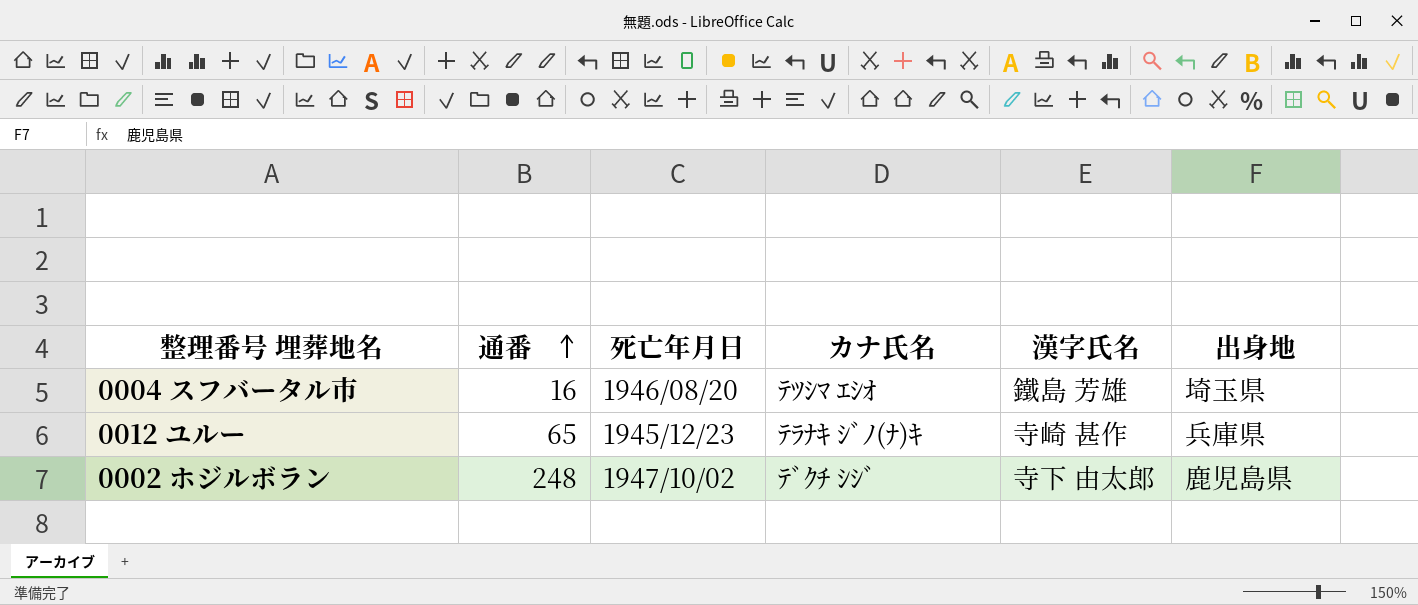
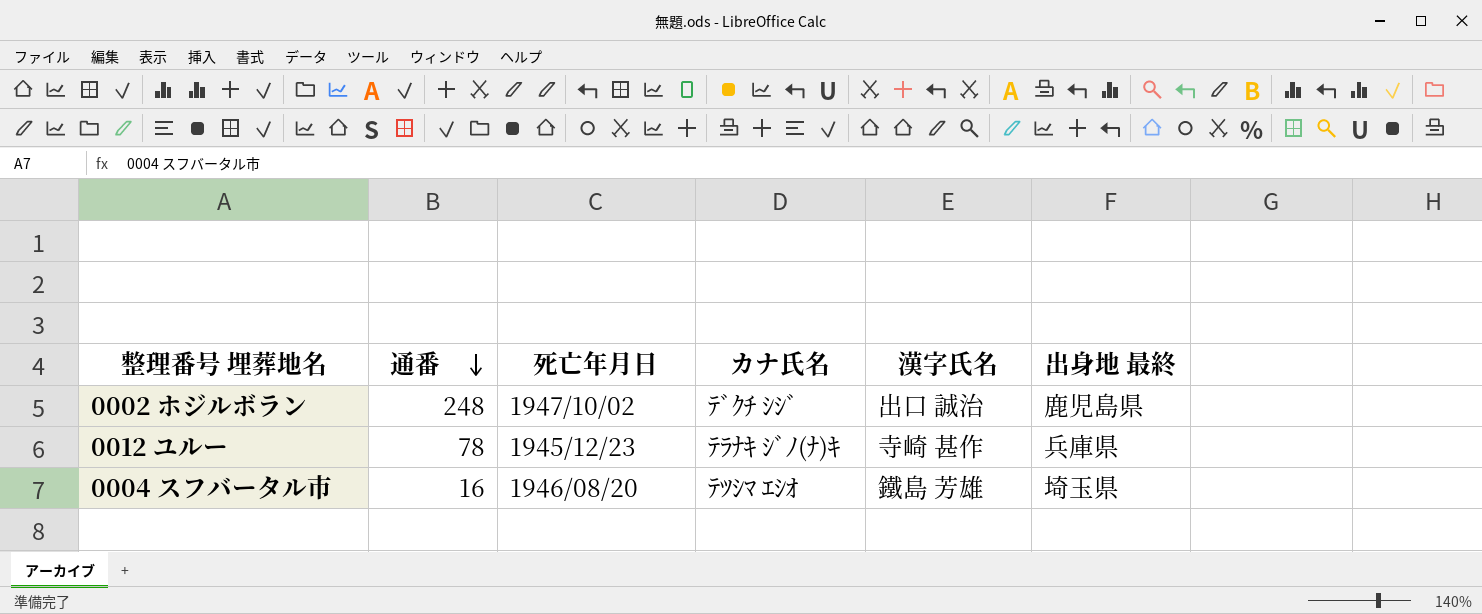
row order: 通番 ascending -> 通番 descending
column name: 出身地 -> 出身地 最終
0002 ホジルボラン | 漢字氏名: 寺下 由太郎 -> 出口 誠治
0012 ユルー | 通番: 65 -> 78

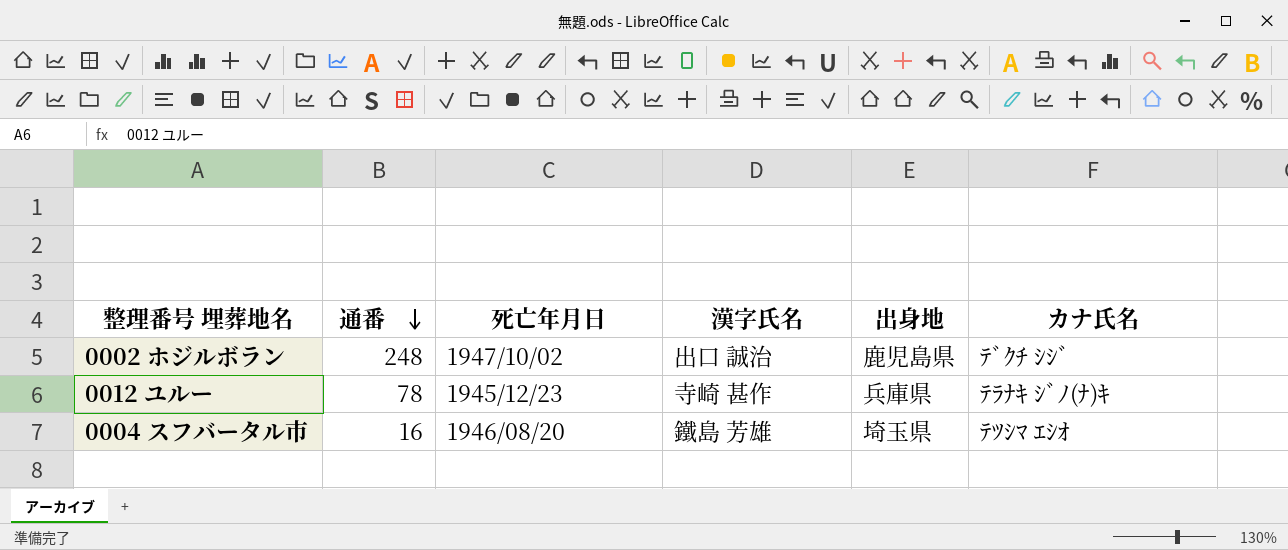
column name: 出身地 最終 -> 出身地
column カナ氏名 | position: 4 -> 6

